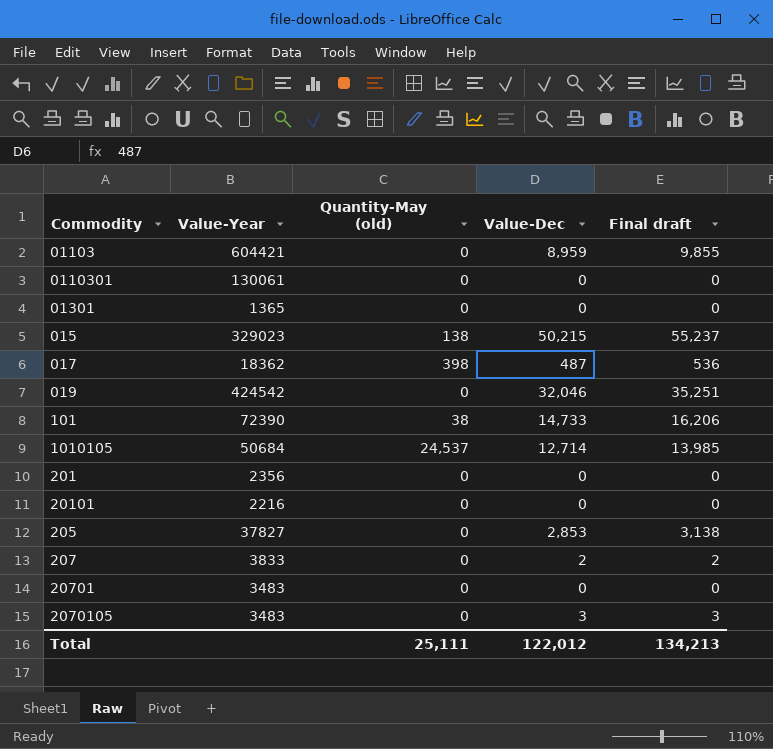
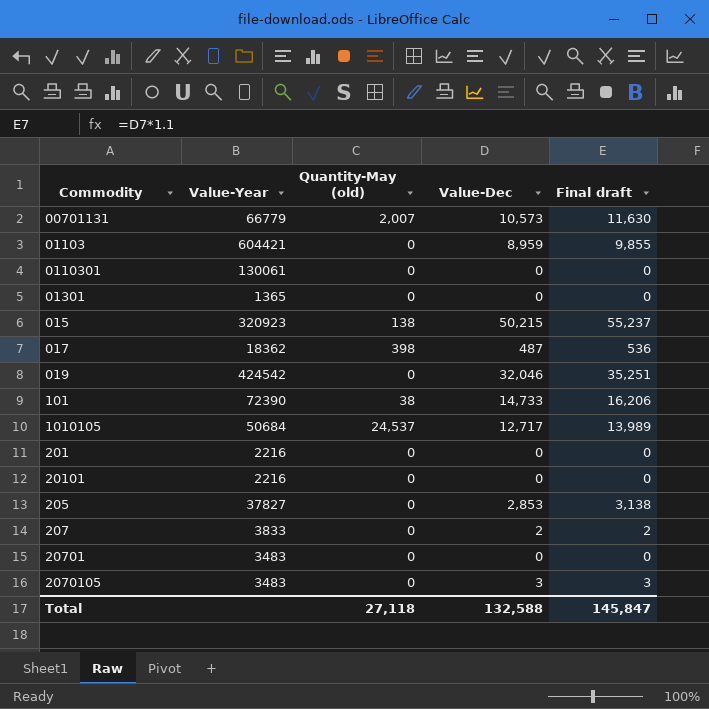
row 00701131: none -> 66779 | 2,007 | 10,573 | 11,630
015 | Value-Year: 329023 -> 320923
1010105 | Value-Dec: 12,714 -> 12,717
1010105 | Final draft: 13,985 -> 13,989
201 | Value-Year: 2356 -> 2216
Total | Quantity-May (old): 25,111 -> 27,118
Total | Value-Dec: 122,012 -> 132,588
Total | Final draft: 134,213 -> 145,847

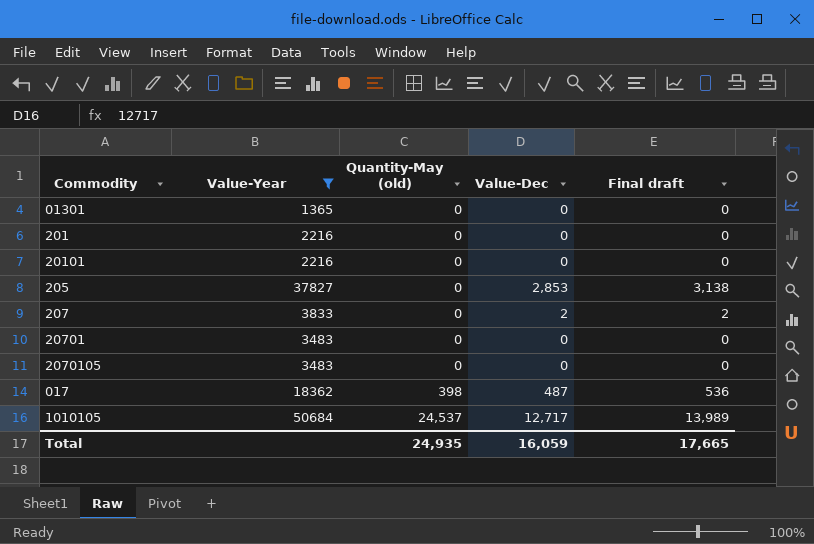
filter: none -> Value-Year <= 50684
row order: none -> Quantity-May (old) ascending
2070105 | Value-Dec: 3 -> 0
2070105 | Final draft: 3 -> 0
Total | Quantity-May (old): 27,118 -> 24,935
Total | Value-Dec: 132,588 -> 16,059
Total | Final draft: 145,847 -> 17,665

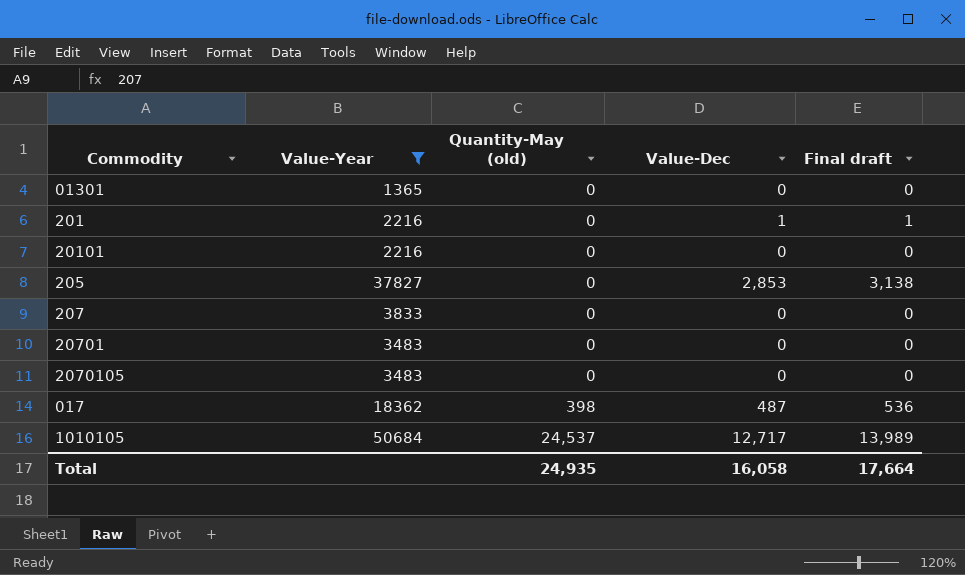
201 | Value-Dec: 0 -> 1
201 | Final draft: 0 -> 1
207 | Value-Dec: 2 -> 0
207 | Final draft: 2 -> 0
Total | Value-Dec: 16,059 -> 16,058
Total | Final draft: 17,665 -> 17,664

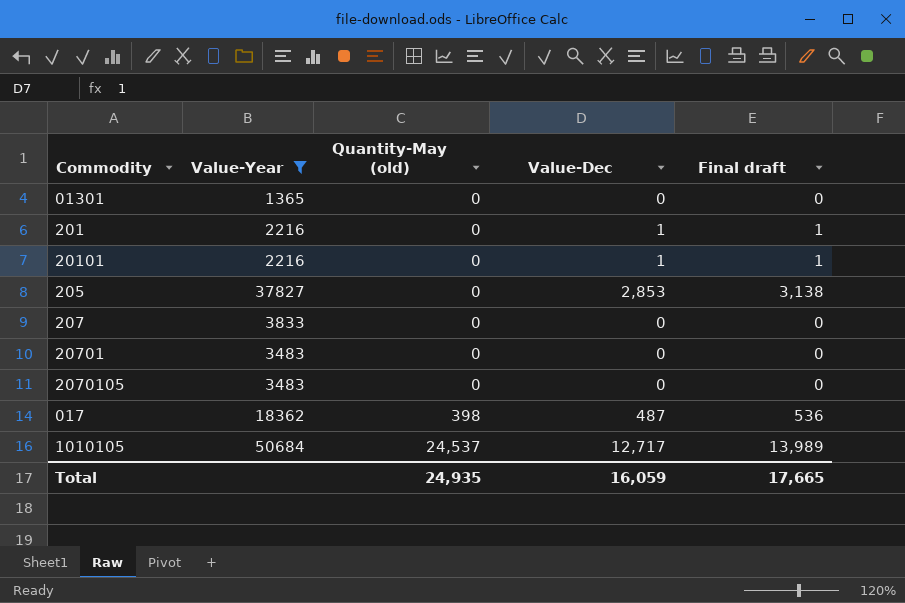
20101 | Value-Dec: 0 -> 1
20101 | Final draft: 0 -> 1
Total | Value-Dec: 16,058 -> 16,059
Total | Final draft: 17,664 -> 17,665

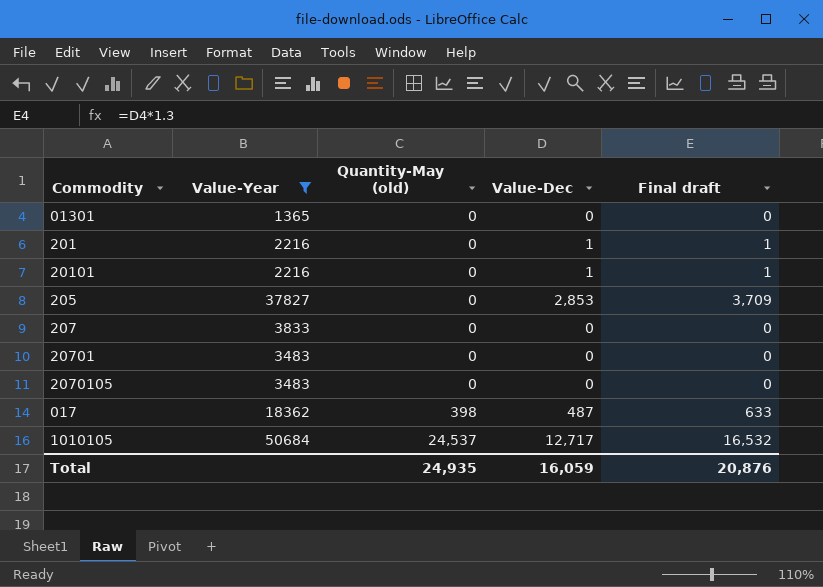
column Final draft | formula: [Value-Dec] * 1.1 -> [Value-Dec] * 1.3
Total | Final draft: 17,665 -> 20,876

